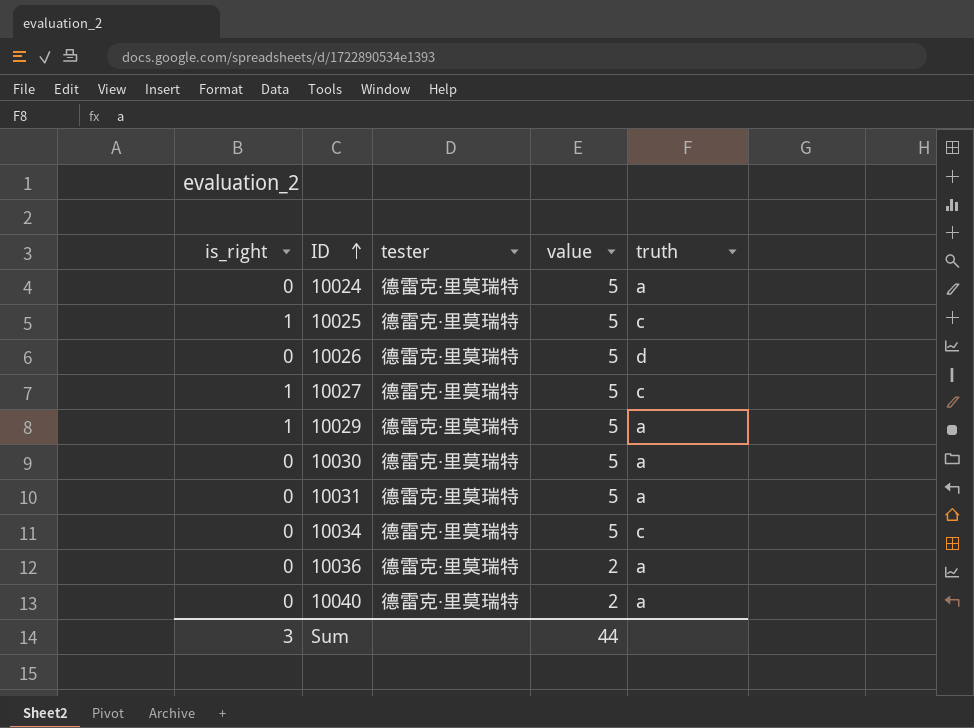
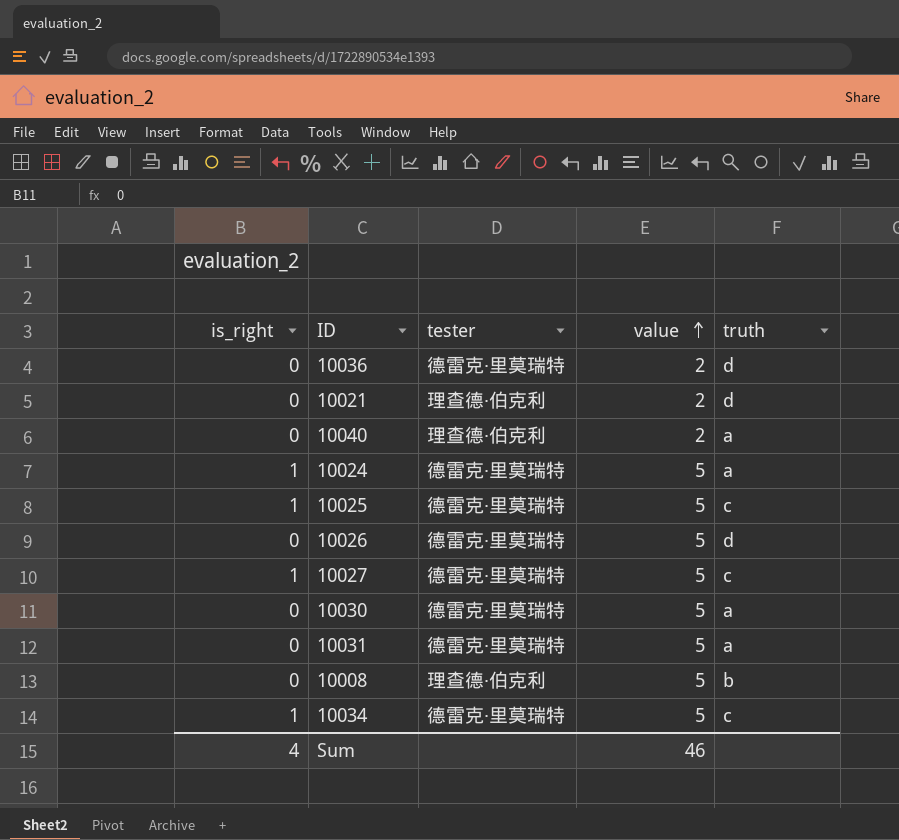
row order: ID ascending -> value ascending
row 10029: 1 | 德雷克·里莫瑞特 | 5 | a -> none
10036 | truth: a -> d
row 10021: none -> 0 | 理查德·伯克利 | 2 | d
10040 | tester: 德雷克·里莫瑞特 -> 理查德·伯克利
10024 | is_right: 0 -> 1
row 10008: none -> 0 | 理查德·伯克利 | 5 | b
10034 | is_right: 0 -> 1
Sum | is_right: 3 -> 4
Sum | value: 44 -> 46

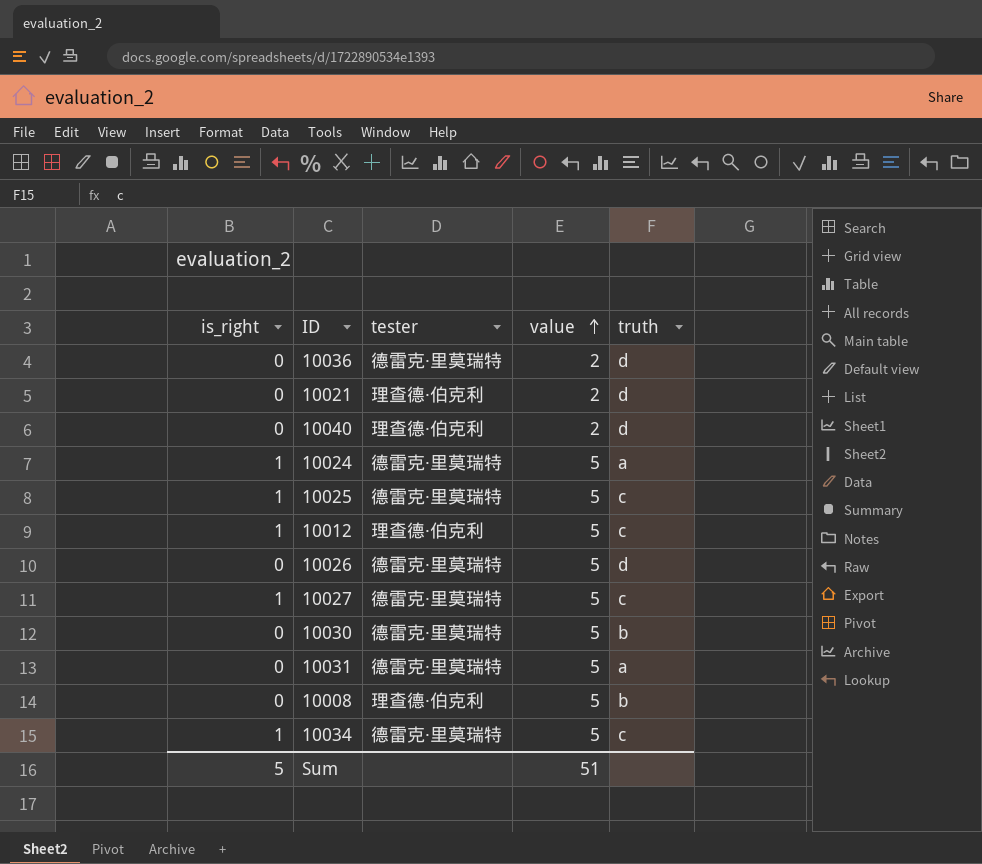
10040 | truth: a -> d
row 10012: none -> 1 | 理查德·伯克利 | 5 | c
10030 | truth: a -> b
Sum | is_right: 4 -> 5
Sum | value: 46 -> 51

